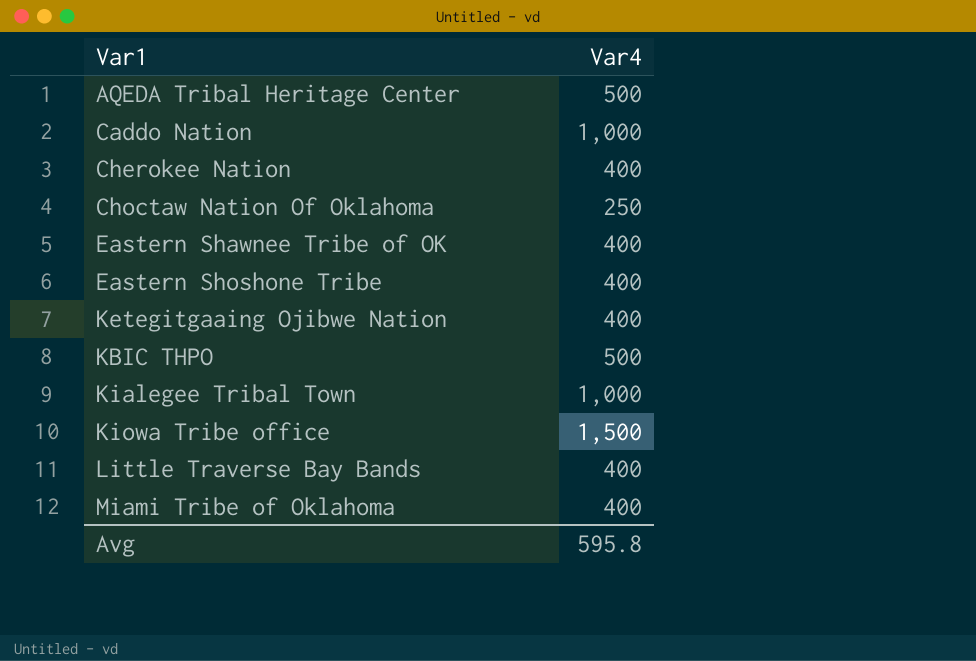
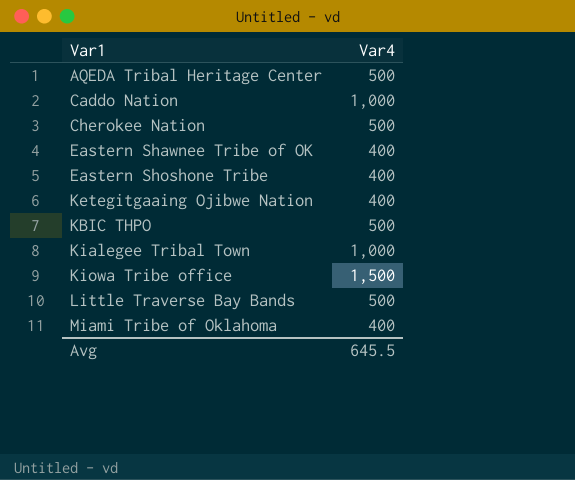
row Choctaw Nation Of Oklahoma: 250 -> none
Cherokee Nation | Var4: 400 -> 500
Little Traverse Bay Bands | Var4: 400 -> 500
Avg | Var4: 595.8 -> 645.5

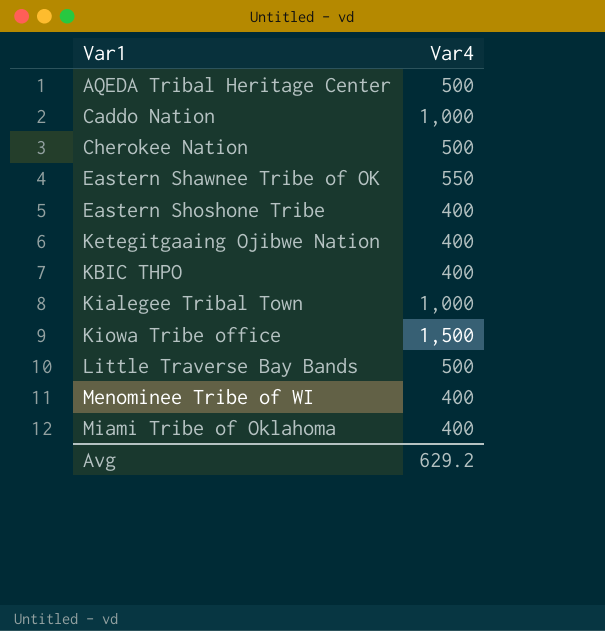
Eastern Shawnee Tribe of OK | Var4: 400 -> 550
KBIC THPO | Var4: 500 -> 400
row Menominee Tribe of WI: none -> 400
Avg | Var4: 645.5 -> 629.2

